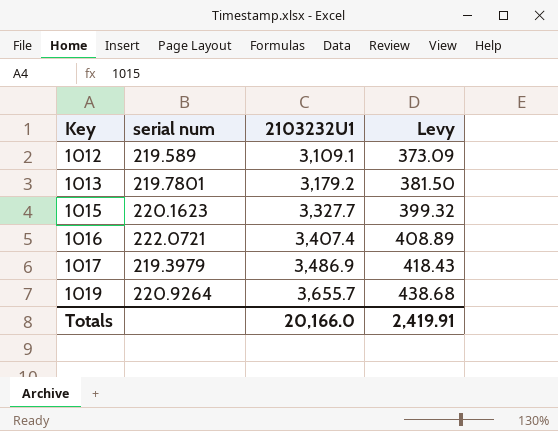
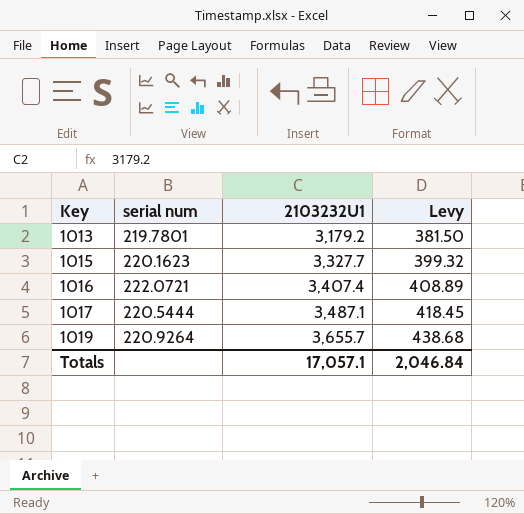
row 1012: 219.589 | 3,109.1 | 373.09 -> none
1017 | serial num: 219.3979 -> 220.5444
1017 | 2103232U1: 3,486.9 -> 3,487.1
1017 | Levy: 418.43 -> 418.45
Totals | 2103232U1: 20,166.0 -> 17,057.1
Totals | Levy: 2,419.91 -> 2,046.84

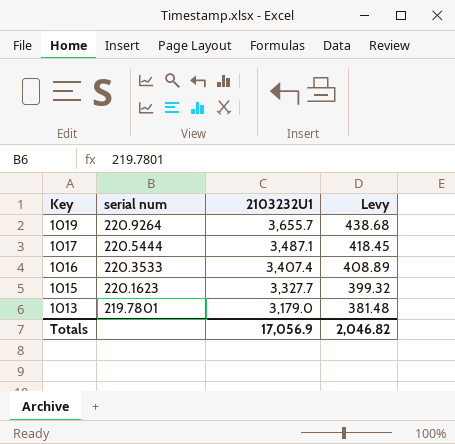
row order: Key ascending -> Key descending
1016 | serial num: 222.0721 -> 220.3533
1013 | 2103232U1: 3,179.2 -> 3,179.0
1013 | Levy: 381.50 -> 381.48
Totals | 2103232U1: 17,057.1 -> 17,056.9
Totals | Levy: 2,046.84 -> 2,046.82

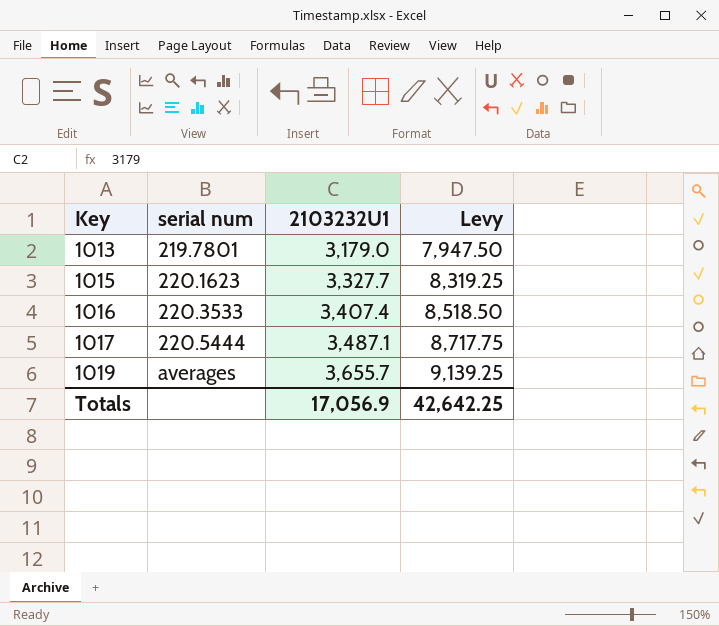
row order: Key descending -> Key ascending
column Levy | formula: [2103232U1] * 0.12 -> [2103232U1] * 2.5
1019 | serial num: 220.9264 -> averages
Totals | Levy: 2,046.82 -> 42,642.25

